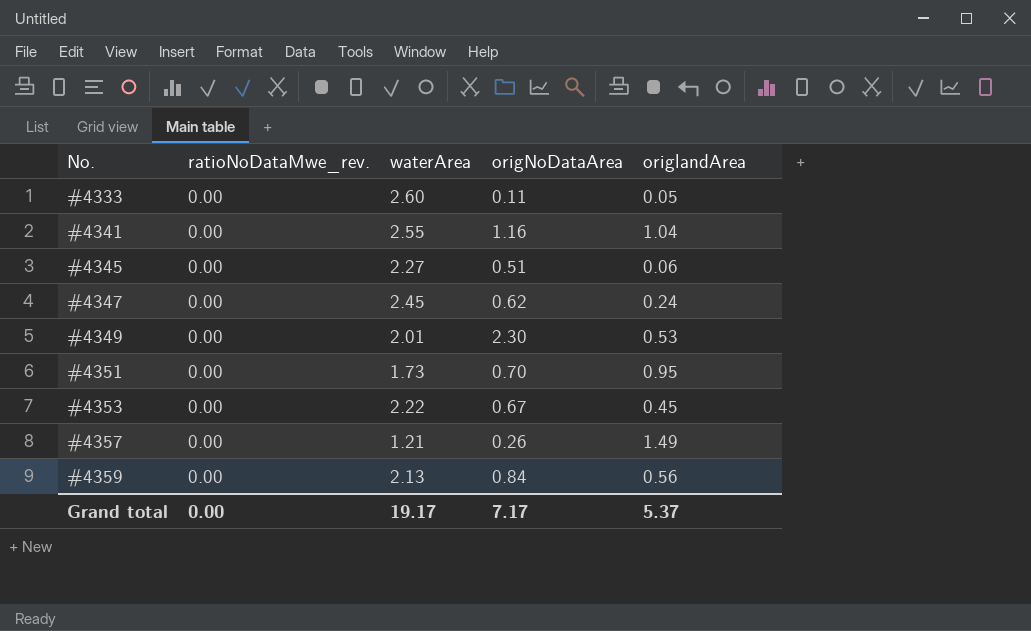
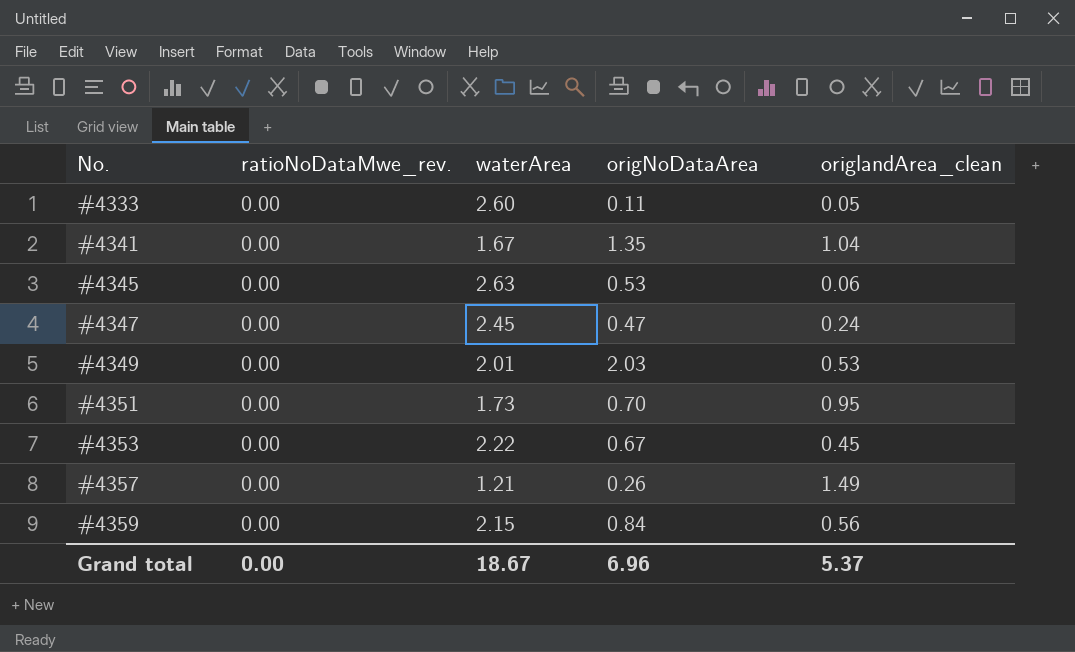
column name: origlandArea -> origlandArea_clean
#4341 | waterArea: 2.55 -> 1.67
#4341 | origNoDataArea: 1.16 -> 1.35
#4345 | waterArea: 2.27 -> 2.63
#4345 | origNoDataArea: 0.51 -> 0.53
#4347 | origNoDataArea: 0.62 -> 0.47
#4349 | origNoDataArea: 2.30 -> 2.03
#4359 | waterArea: 2.13 -> 2.15
Grand total | waterArea: 19.17 -> 18.67
Grand total | origNoDataArea: 7.17 -> 6.96

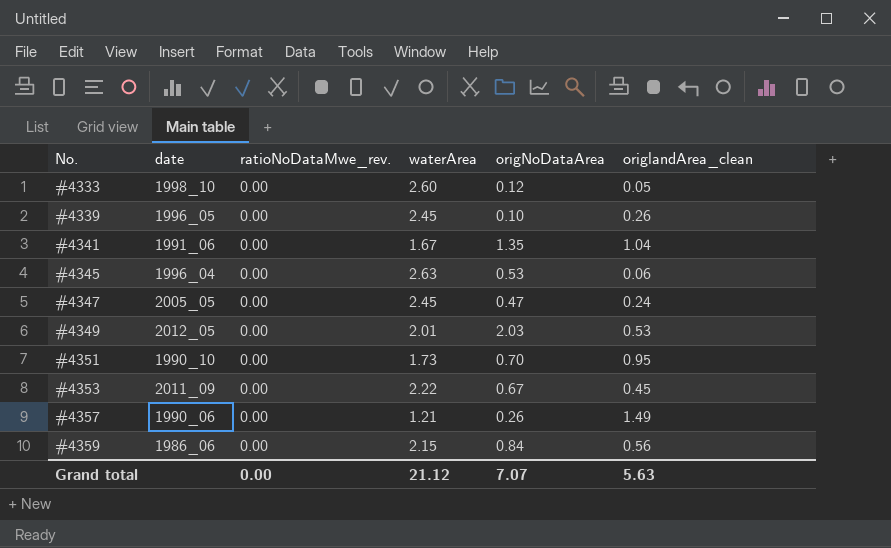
column date | position: none -> 2
#4333 | origNoDataArea: 0.11 -> 0.12
row #4339: none -> 1996_05 | 0.00 | 2.45 | 0.10 | 0.26
Grand total | waterArea: 18.67 -> 21.12
Grand total | origNoDataArea: 6.96 -> 7.07
Grand total | origlandArea_clean: 5.37 -> 5.63

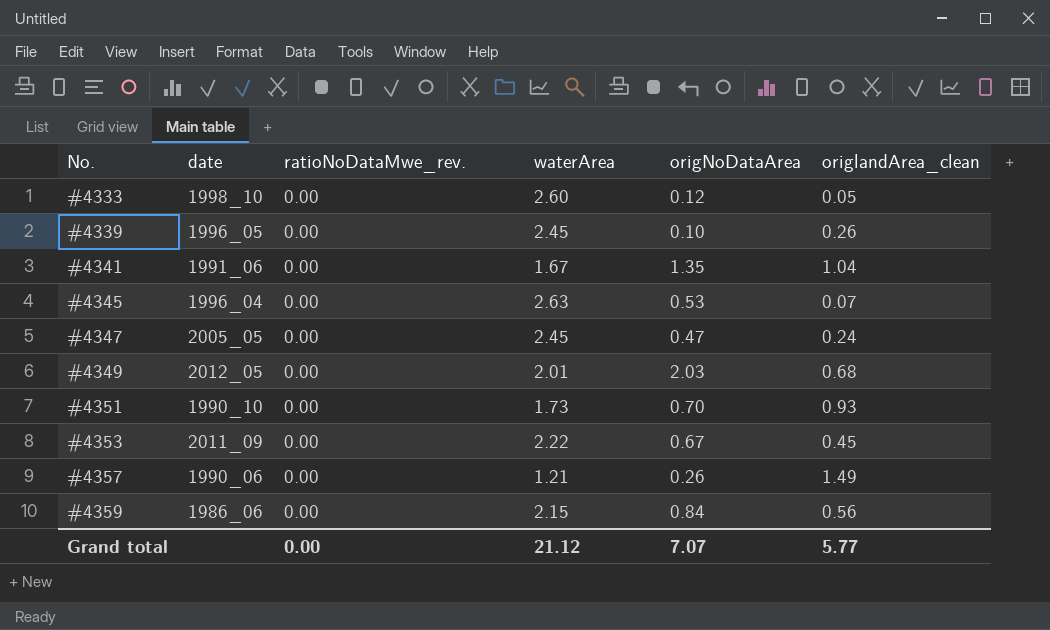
#4345 | origlandArea_clean: 0.06 -> 0.07
#4349 | origlandArea_clean: 0.53 -> 0.68
#4351 | origlandArea_clean: 0.95 -> 0.93
Grand total | origlandArea_clean: 5.63 -> 5.77

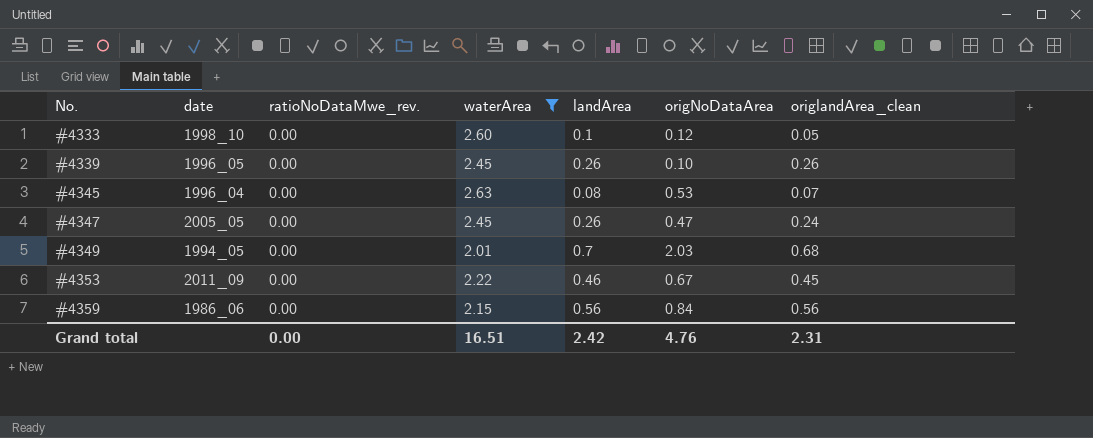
filter: none -> waterArea >= 2.01
column landArea | position: none -> 5
#4349 | date: 2012_05 -> 1994_05
Grand total | waterArea: 21.12 -> 16.51
Grand total | origNoDataArea: 7.07 -> 4.76
Grand total | origlandArea_clean: 5.77 -> 2.31

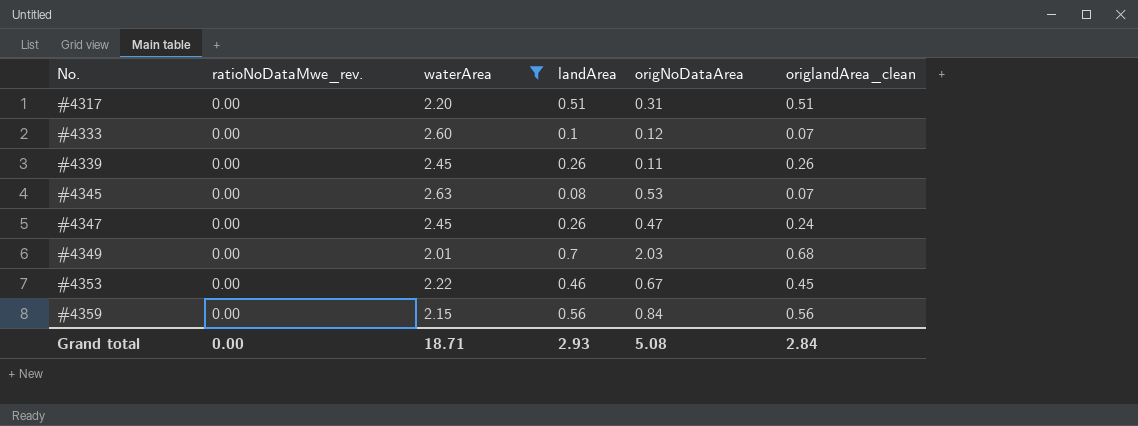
column date | position: 2 -> none
row #4317: none -> 0.00 | 2.20 | 0.51 | 0.31 | 0.51
#4333 | origlandArea_clean: 0.05 -> 0.07
#4339 | origNoDataArea: 0.10 -> 0.11
Grand total | waterArea: 16.51 -> 18.71
Grand total | landArea: 2.42 -> 2.93
Grand total | origNoDataArea: 4.76 -> 5.08
Grand total | origlandArea_clean: 2.31 -> 2.84

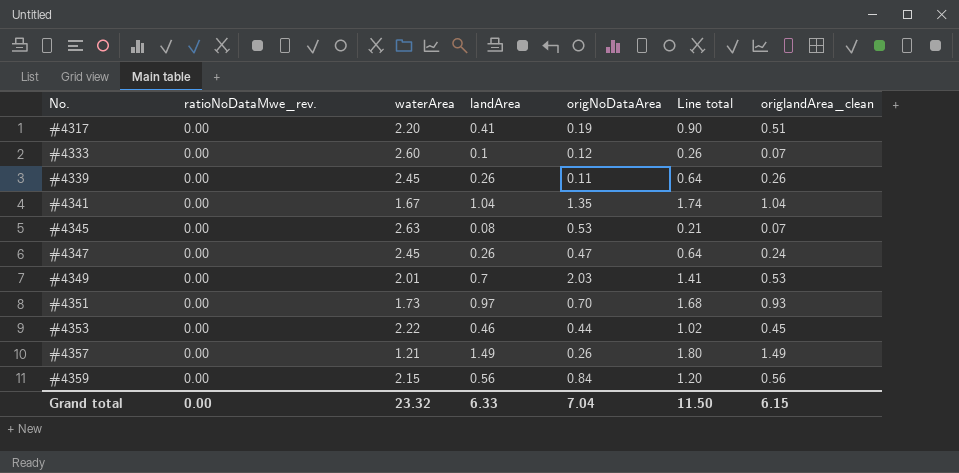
filter: waterArea >= 2.01 -> none
column Line total | formula: none -> [waterArea] * [landArea]
#4317 | landArea: 0.51 -> 0.41
#4317 | origNoDataArea: 0.31 -> 0.19
#4349 | origlandArea_clean: 0.68 -> 0.53
#4353 | origNoDataArea: 0.67 -> 0.44
Grand total | waterArea: 18.71 -> 23.32
Grand total | landArea: 2.93 -> 6.33
Grand total | origNoDataArea: 5.08 -> 7.04
Grand total | origlandArea_clean: 2.84 -> 6.15

